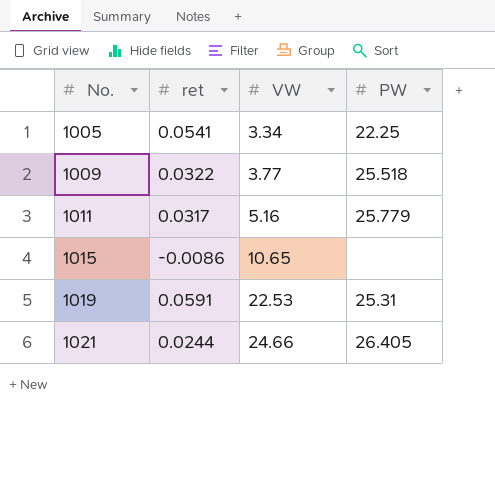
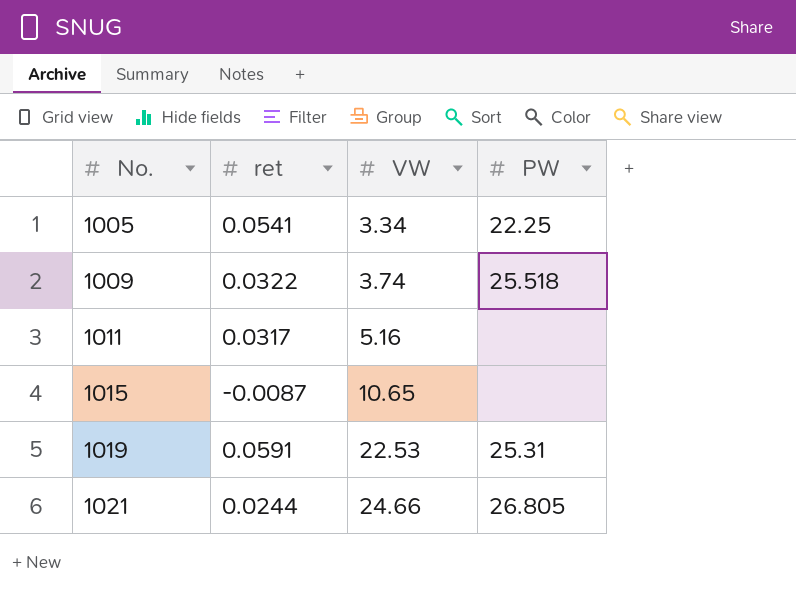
1009 | VW: 3.77 -> 3.74
1011 | PW: 25.779 -> none
1015 | ret: -0.0086 -> -0.0087
1021 | PW: 26.405 -> 26.805

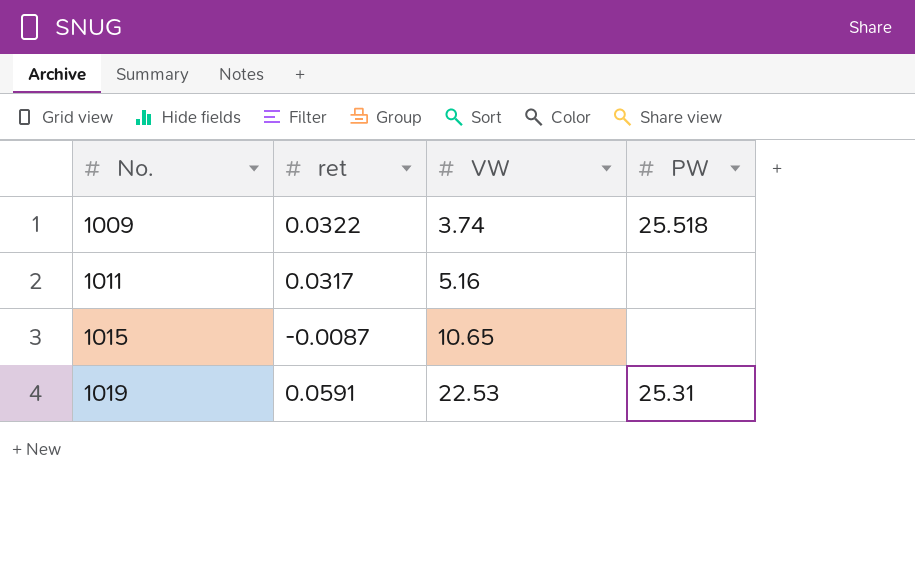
row 1005: 0.0541 | 3.34 | 22.25 -> none
row 1021: 0.0244 | 24.66 | 26.805 -> none

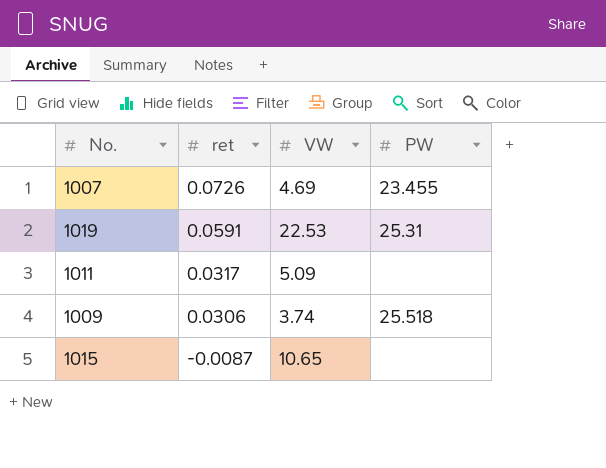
row order: No. ascending -> ret descending
row 1007: none -> 0.0726 | 4.69 | 23.455
1011 | VW: 5.16 -> 5.09
1009 | ret: 0.0322 -> 0.0306

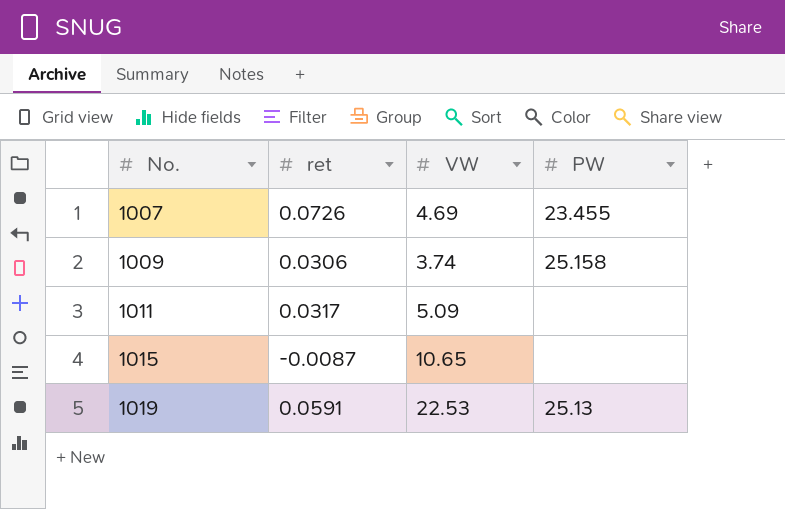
row order: ret descending -> No. ascending
1009 | PW: 25.518 -> 25.158
1019 | PW: 25.31 -> 25.13

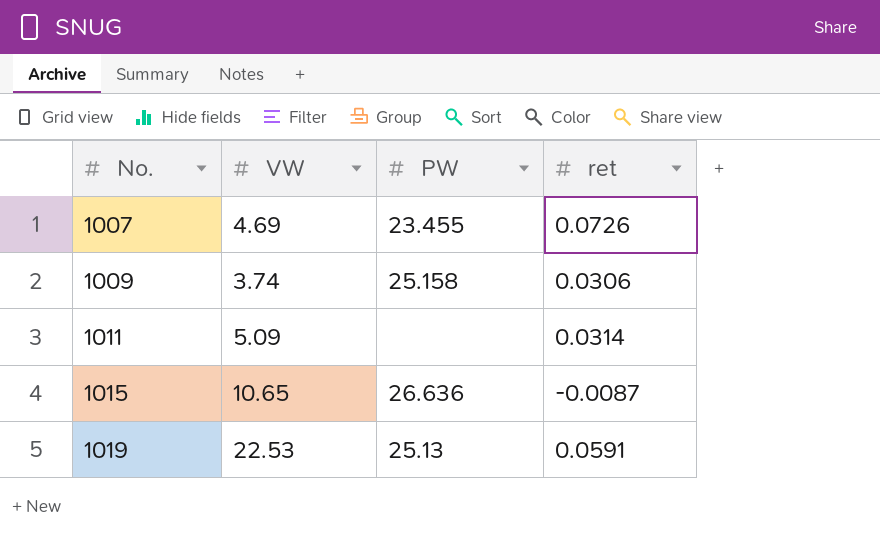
column ret | position: 2 -> 4
1011 | ret: 0.0317 -> 0.0314
1015 | PW: none -> 26.636

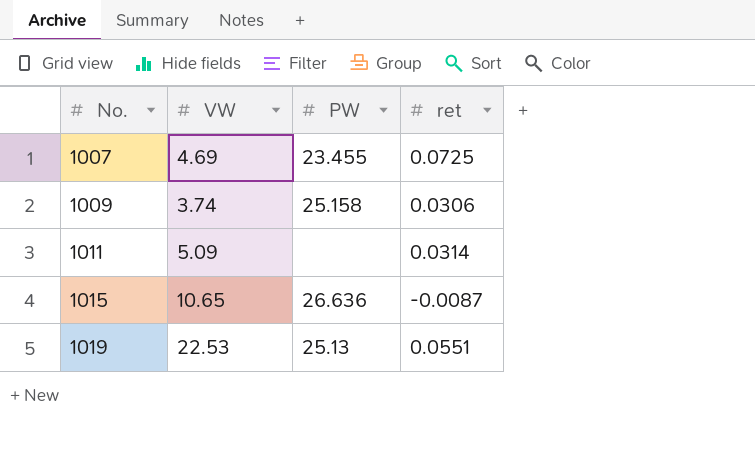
1007 | ret: 0.0726 -> 0.0725
1019 | ret: 0.0591 -> 0.0551

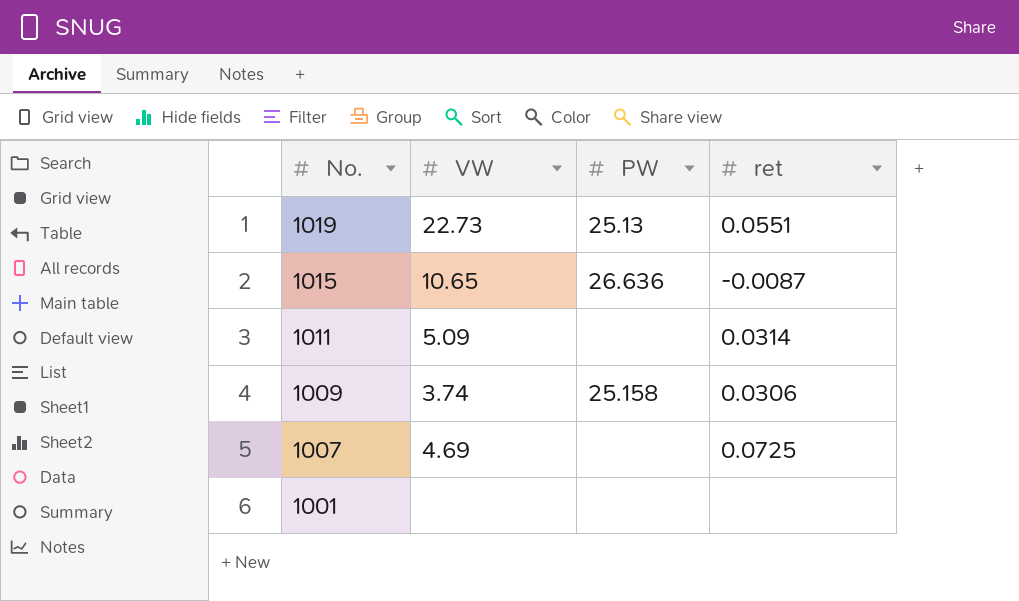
row order: No. ascending -> No. descending
1019 | VW: 22.53 -> 22.73
1007 | PW: 23.455 -> none
row 1001: none -> none | none | none

